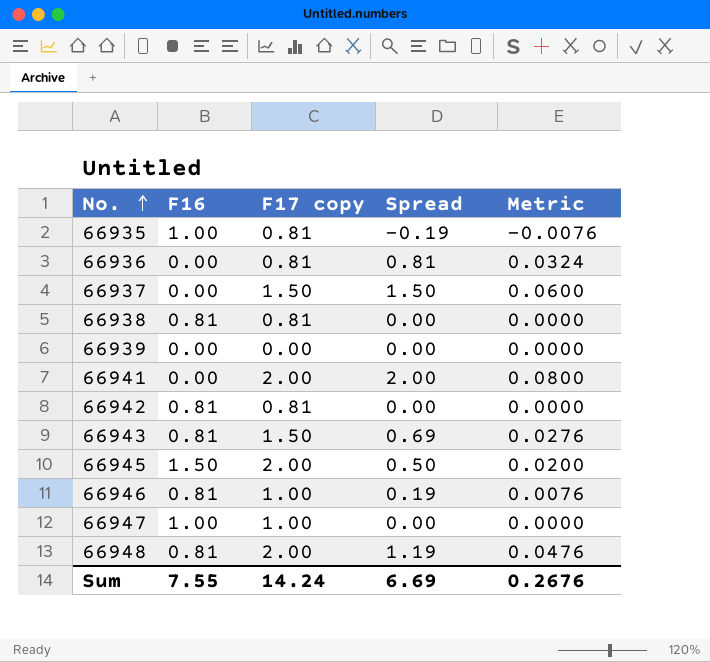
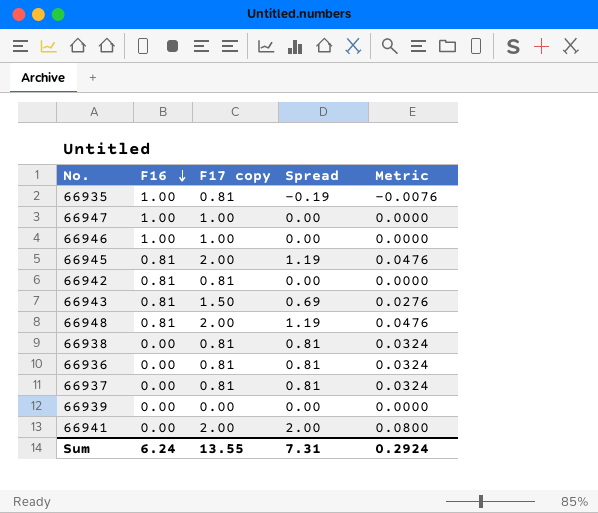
row order: No. ascending -> F16 descending
66946 | F16: 0.81 -> 1.00
66946 | Spread: 0.19 -> 0.00
66946 | Metric: 0.0076 -> 0.0000
66945 | F16: 1.50 -> 0.81
66945 | Spread: 0.50 -> 1.19
66945 | Metric: 0.0200 -> 0.0476
66938 | F16: 0.81 -> 0.00
66938 | Spread: 0.00 -> 0.81
66938 | Metric: 0.0000 -> 0.0324
66937 | F17 copy: 1.50 -> 0.81
66937 | Spread: 1.50 -> 0.81
66937 | Metric: 0.0600 -> 0.0324
Sum | F16: 7.55 -> 6.24
Sum | F17 copy: 14.24 -> 13.55
Sum | Spread: 6.69 -> 7.31
Sum | Metric: 0.2676 -> 0.2924

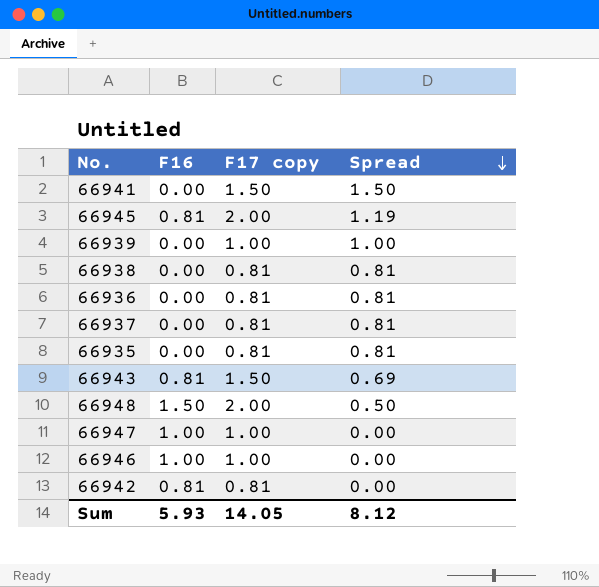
row order: F16 descending -> Spread descending
column Metric | formula: [Spread] * 0.04 -> none
66941 | F17 copy: 2.00 -> 1.50
66941 | Spread: 2.00 -> 1.50
66939 | F17 copy: 0.00 -> 1.00
66939 | Spread: 0.00 -> 1.00
66935 | F16: 1.00 -> 0.00
66935 | Spread: -0.19 -> 0.81
66948 | F16: 0.81 -> 1.50
66948 | Spread: 1.19 -> 0.50
Sum | F16: 6.24 -> 5.93
Sum | F17 copy: 13.55 -> 14.05
Sum | Spread: 7.31 -> 8.12

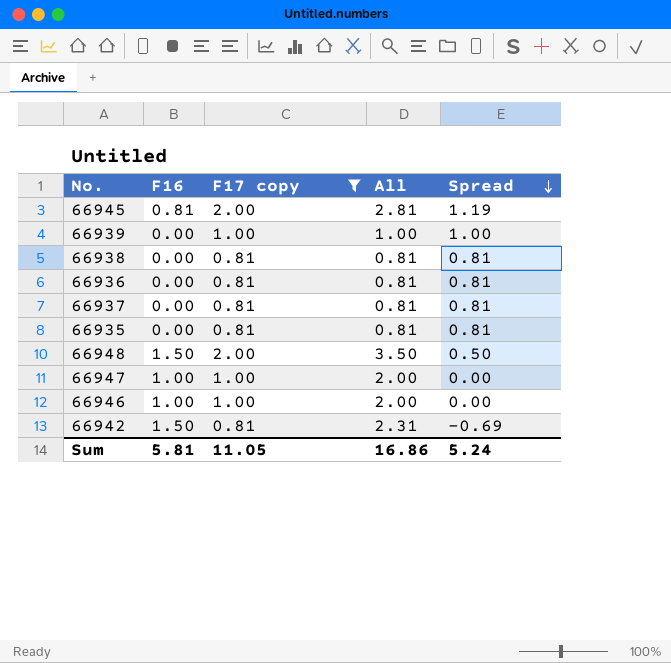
filter: none -> F17 copy != 1.50
column All | formula: none -> [F16] + [F17 copy]
66942 | F16: 0.81 -> 1.50
66942 | Spread: 0.00 -> -0.69
Sum | F16: 5.93 -> 5.81
Sum | F17 copy: 14.05 -> 11.05
Sum | Spread: 8.12 -> 5.24

